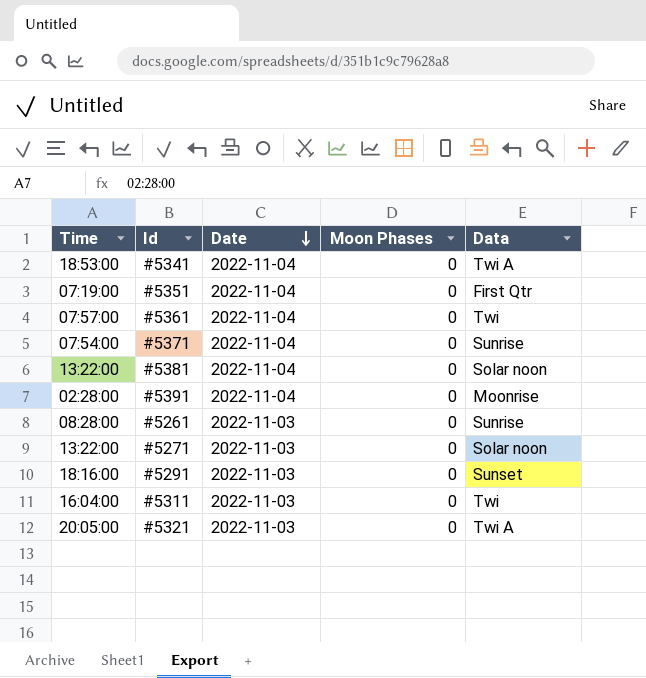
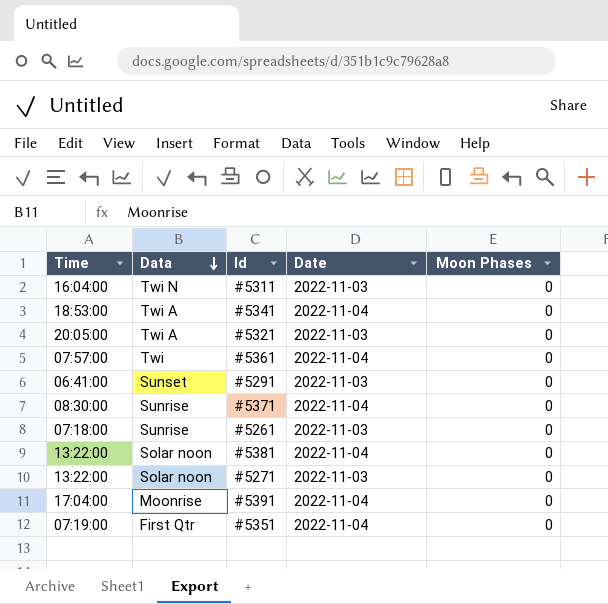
row order: Date descending -> Data descending
column Data | position: 5 -> 2
#5311 | Data: Twi -> Twi N
#5291 | Time: 18:16:00 -> 06:41:00
#5371 | Time: 07:54:00 -> 08:30:00
#5261 | Time: 08:28:00 -> 07:18:00
#5391 | Time: 02:28:00 -> 17:04:00

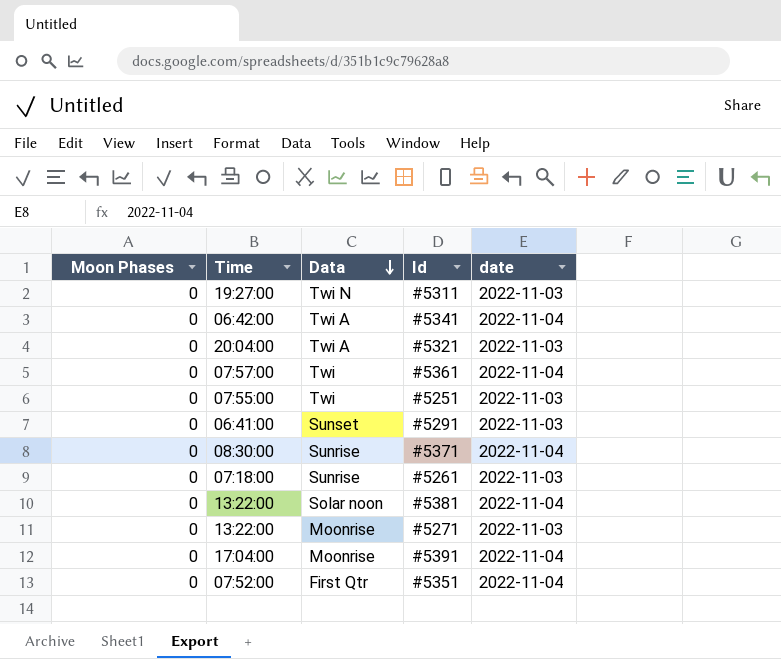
column Moon Phases | position: 5 -> 1
column name: Date -> date
#5311 | Time: 16:04:00 -> 19:27:00
#5341 | Time: 18:53:00 -> 06:42:00
#5321 | Time: 20:05:00 -> 20:04:00
row #5251: none -> 0 | 07:55:00 | Twi | 2022-11-03
#5271 | Data: Solar noon -> Moonrise
#5351 | Time: 07:19:00 -> 07:52:00

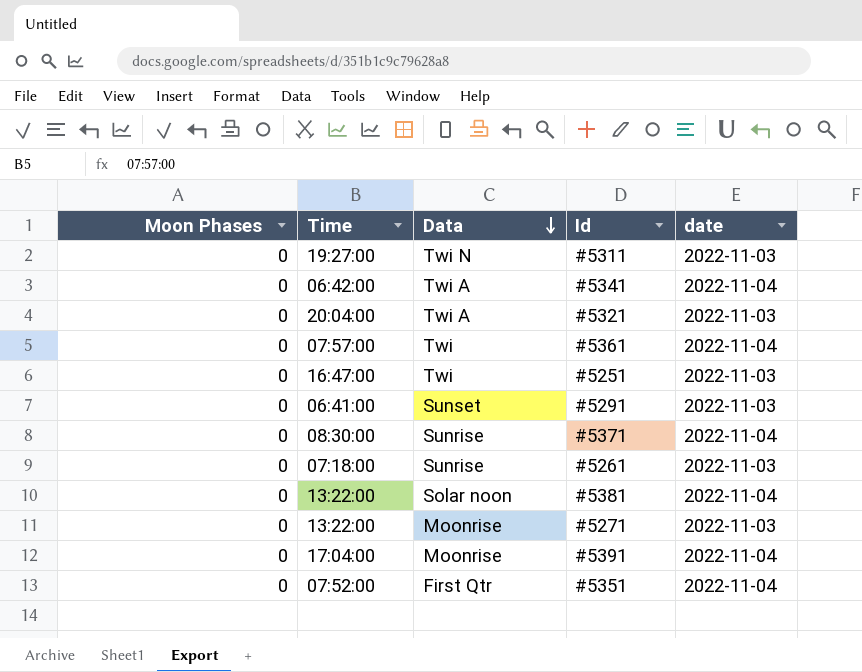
#5251 | Time: 07:55:00 -> 16:47:00

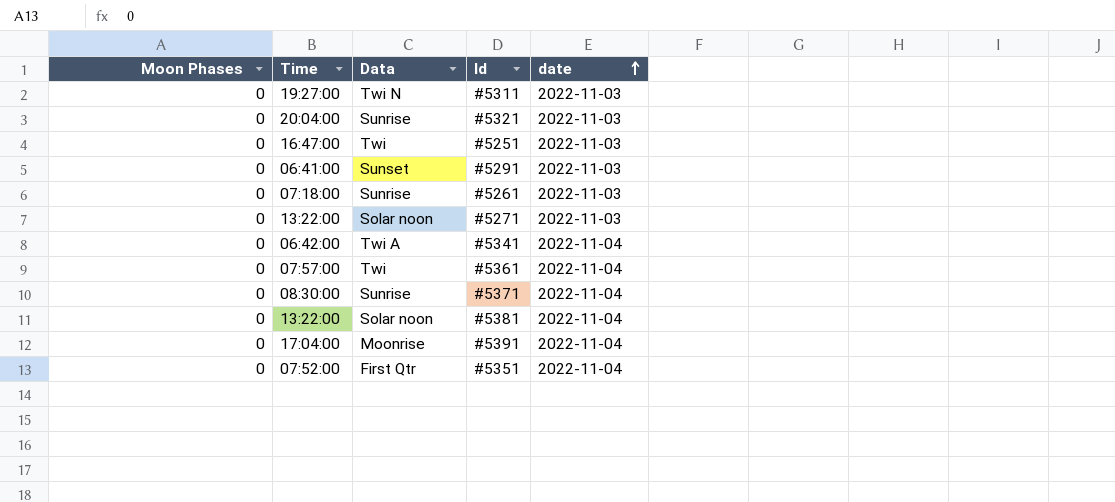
row order: Data descending -> date ascending
#5321 | Data: Twi A -> Sunrise
#5271 | Data: Moonrise -> Solar noon

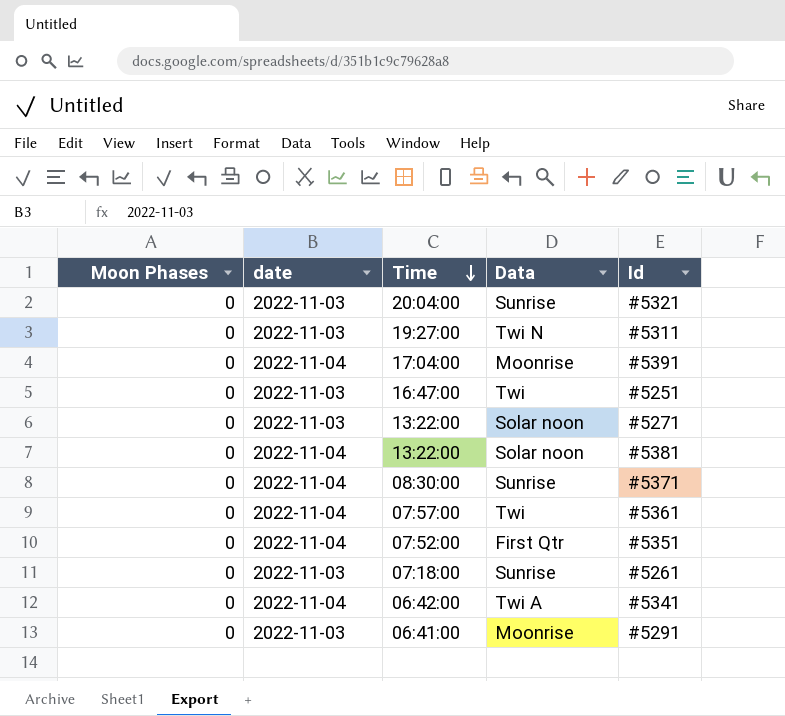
row order: date ascending -> Time descending
column date | position: 5 -> 2
#5291 | Data: Sunset -> Moonrise

